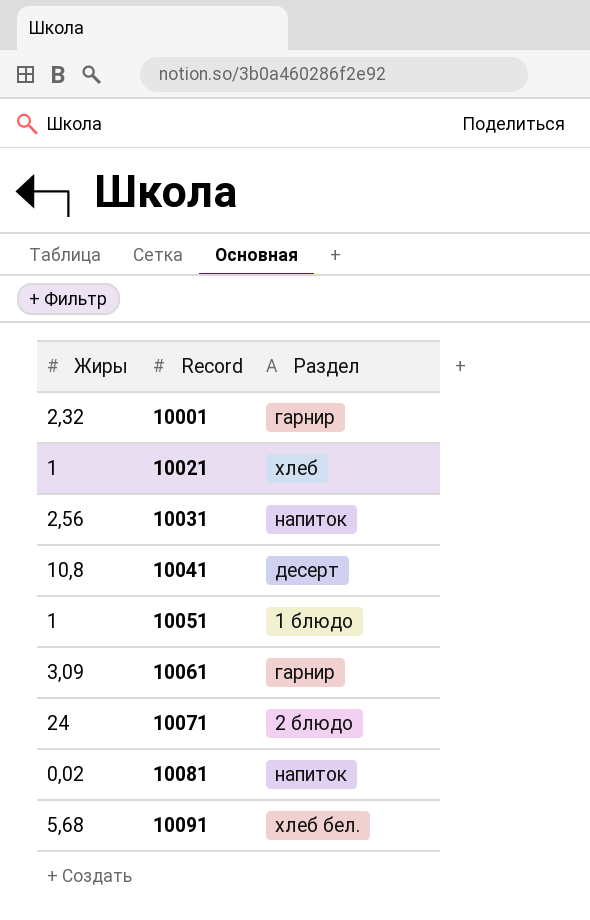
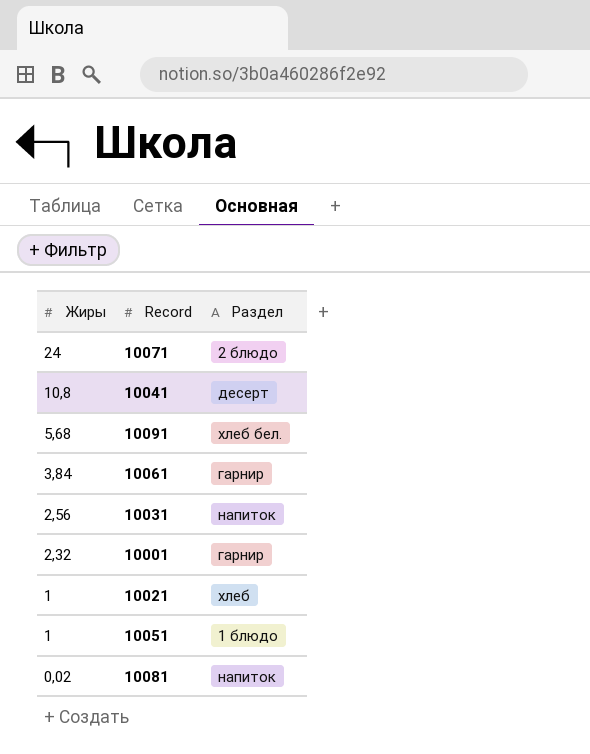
row order: Record ascending -> Жиры descending
10061 | Жиры: 3,09 -> 3,84

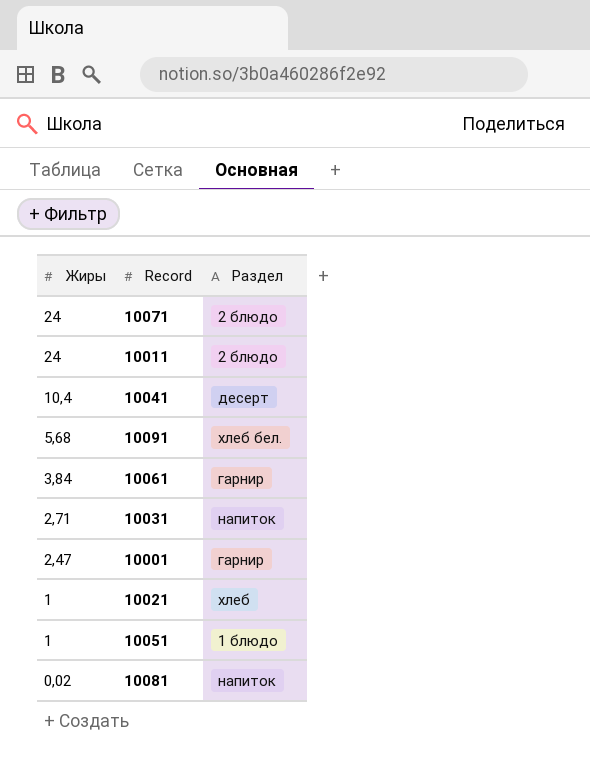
row 10011: none -> 24 | 2 блюдо
10041 | Жиры: 10,8 -> 10,4
10031 | Жиры: 2,56 -> 2,71
10001 | Жиры: 2,32 -> 2,47

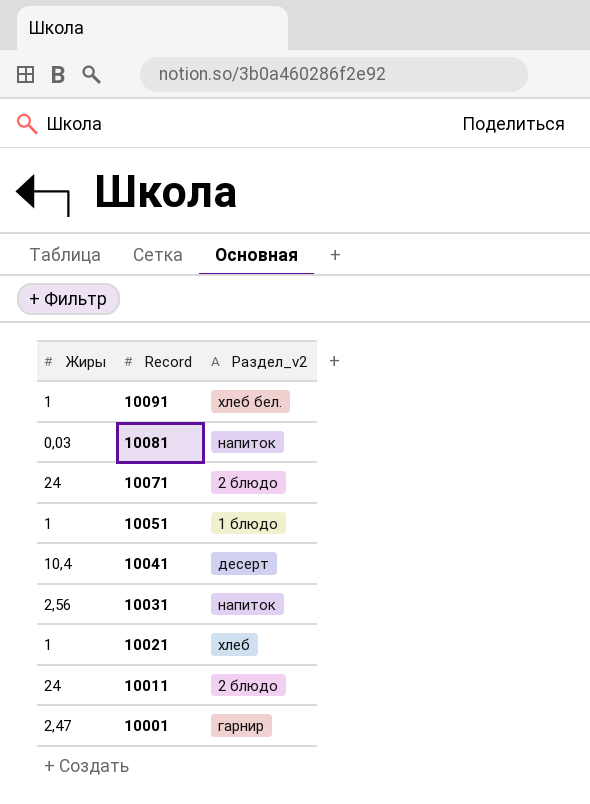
row order: Жиры descending -> Record descending
column name: Раздел -> Раздел_v2
row 10061: 3,84 | гарнир -> none
10091 | Жиры: 5,68 -> 1
10081 | Жиры: 0,02 -> 0,03
10031 | Жиры: 2,71 -> 2,56

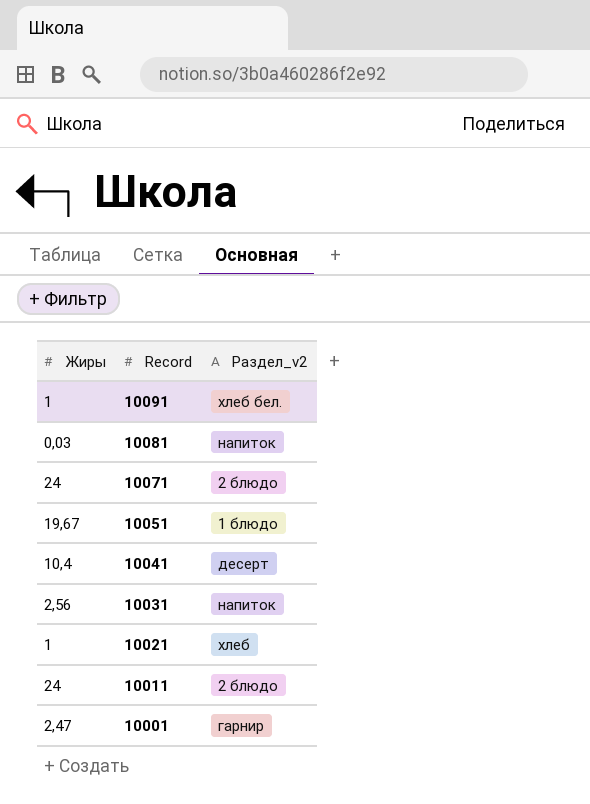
10051 | Жиры: 1 -> 19,67

